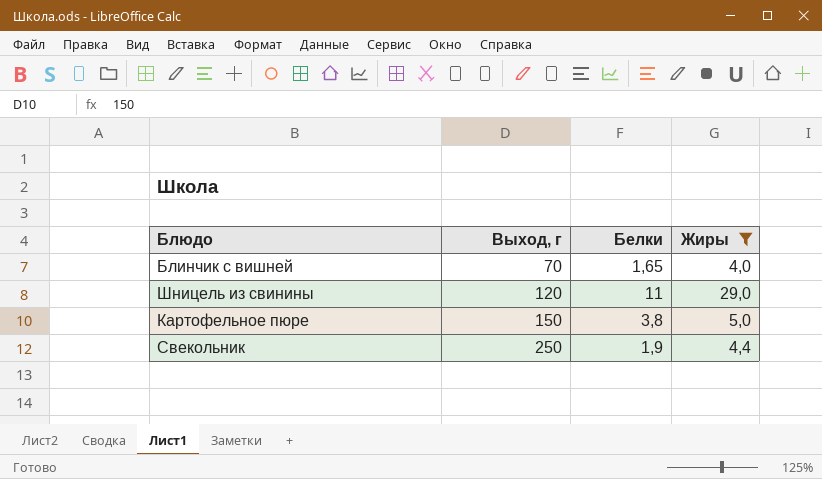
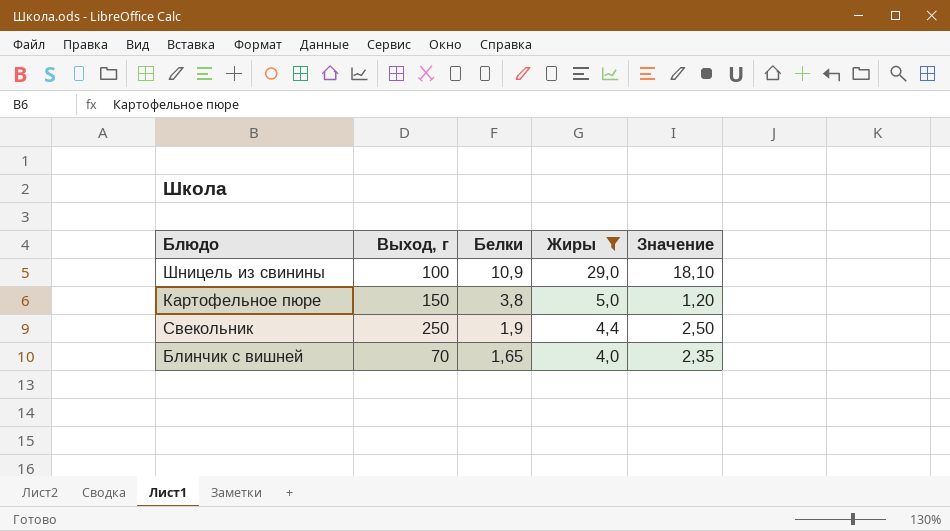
row order: Выход, г ascending -> Белки descending
column Значение | formula: none -> [Жиры] - [Белки]
Шницель из свинины | Выход, г: 120 -> 100
Шницель из свинины | Белки: 11 -> 10,9

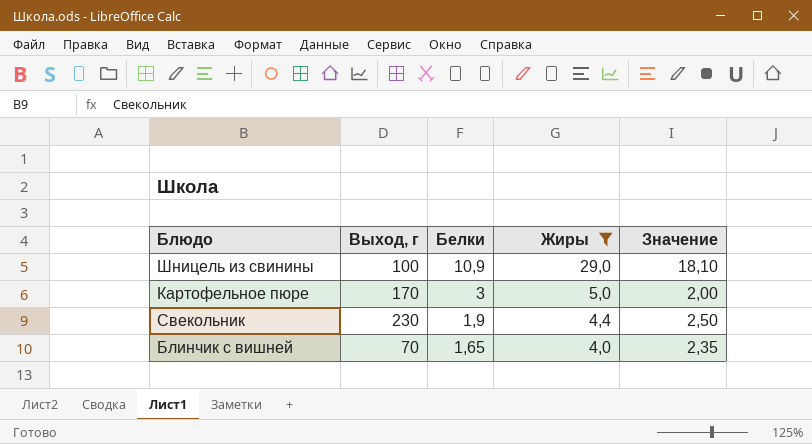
Картофельное пюре | Выход, г: 150 -> 170
Картофельное пюре | Белки: 3,8 -> 3
Картофельное пюре | Значение: 1,20 -> 2,00
Свекольник | Выход, г: 250 -> 230

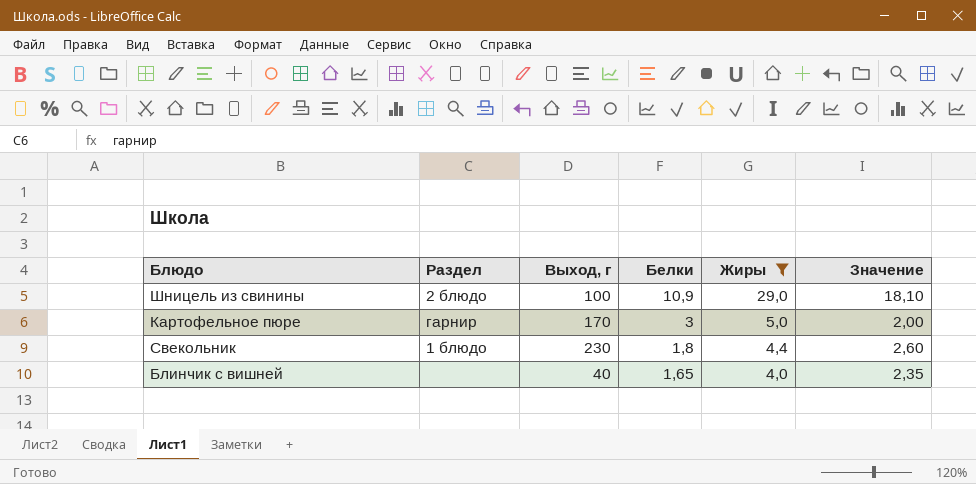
column Раздел | position: none -> 2
Свекольник | Белки: 1,9 -> 1,8
Свекольник | Значение: 2,50 -> 2,60
Блинчик с вишней | Выход, г: 70 -> 40

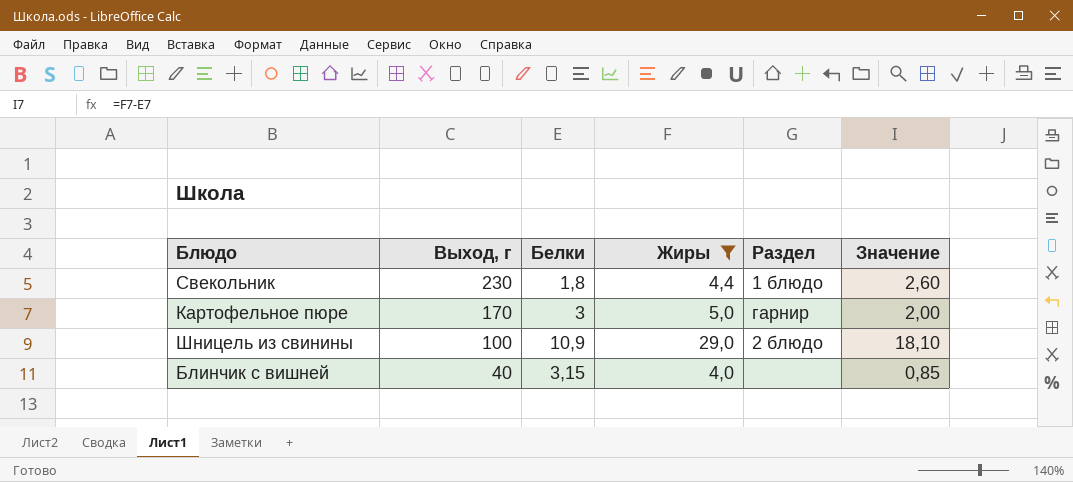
row order: Белки descending -> Выход, г descending
column Раздел | position: 2 -> 5
Блинчик с вишней | Белки: 1,65 -> 3,15
Блинчик с вишней | Значение: 2,35 -> 0,85

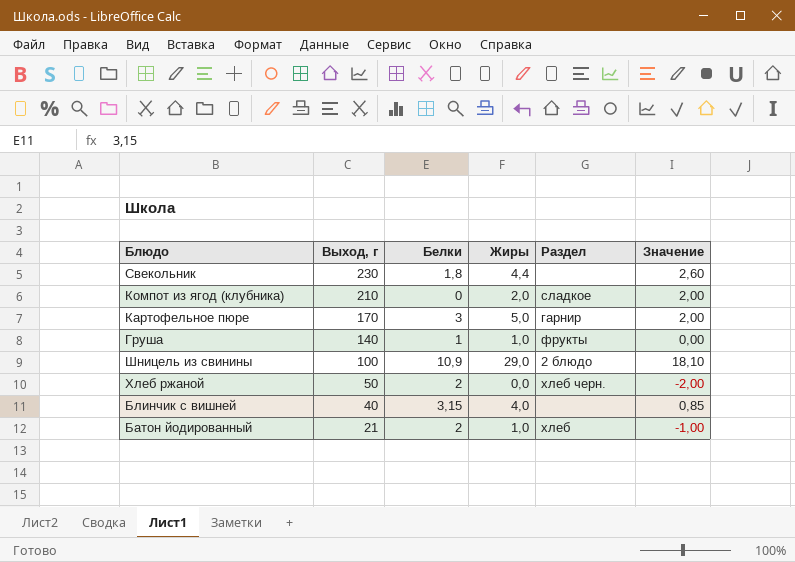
filter: Жиры >= 4,0 -> none
Свекольник | Раздел: 1 блюдо -> none

